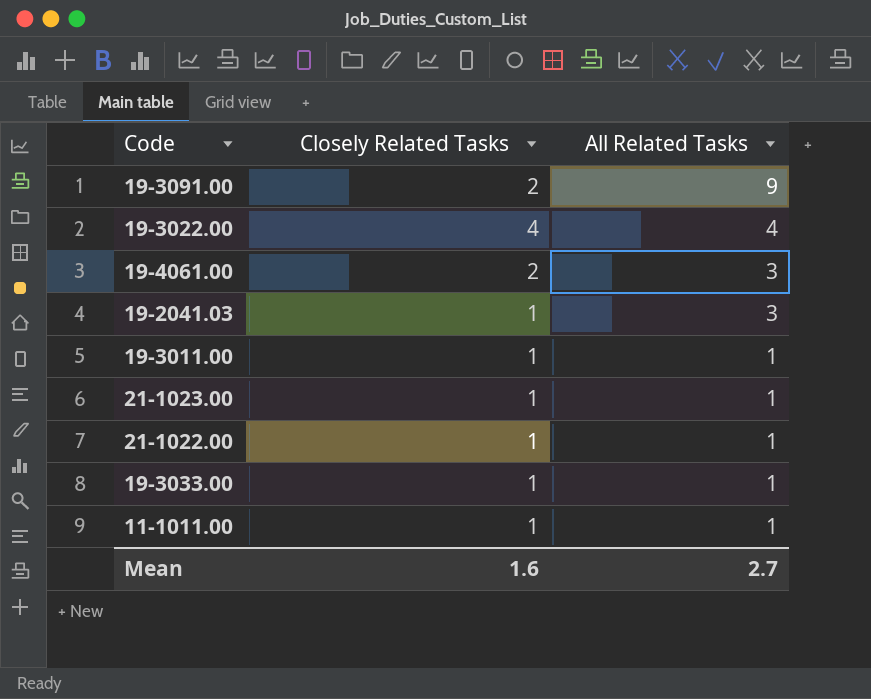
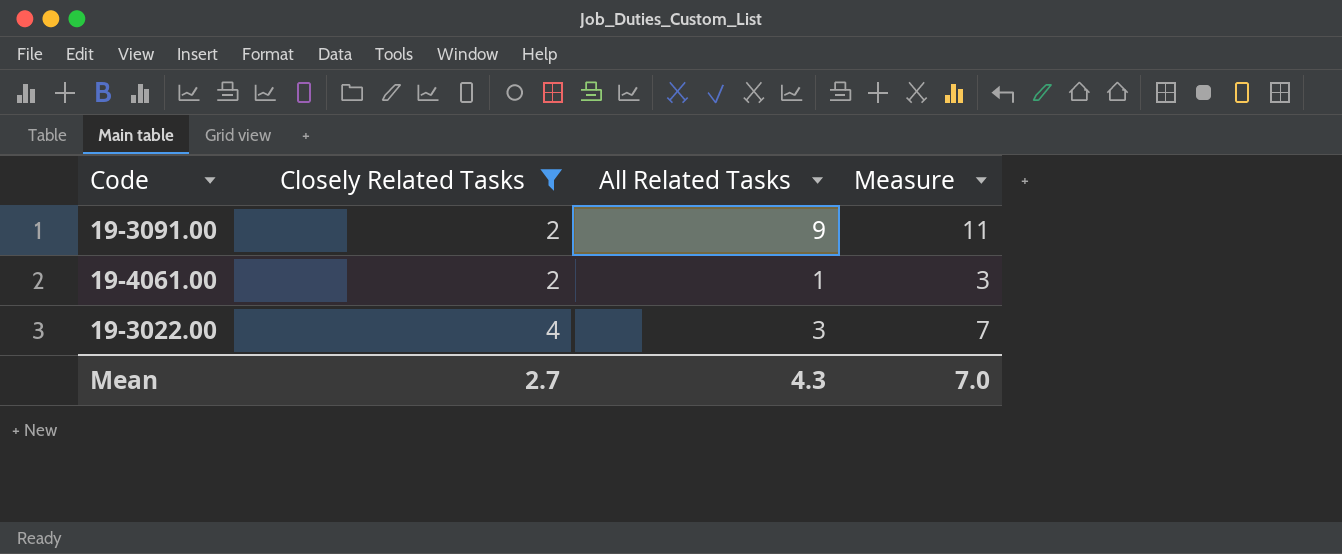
filter: none -> Closely Related Tasks != 1
row order: All Related Tasks descending -> Closely Related Tasks ascending
column Measure | formula: none -> [Closely Related Tasks] + [All Related Tasks]
19-4061.00 | All Related Tasks: 3 -> 1
19-3022.00 | All Related Tasks: 4 -> 3
Mean | Closely Related Tasks: 1.6 -> 2.7
Mean | All Related Tasks: 2.7 -> 4.3

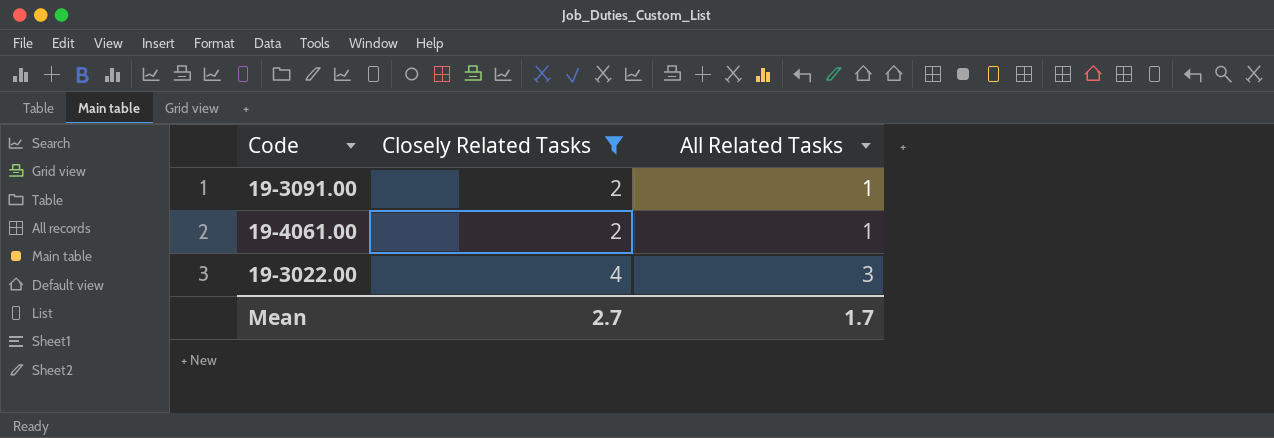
column Measure | formula: [Closely Related Tasks] + [All Related Tasks] -> none
19-3091.00 | All Related Tasks: 9 -> 1
Mean | All Related Tasks: 4.3 -> 1.7

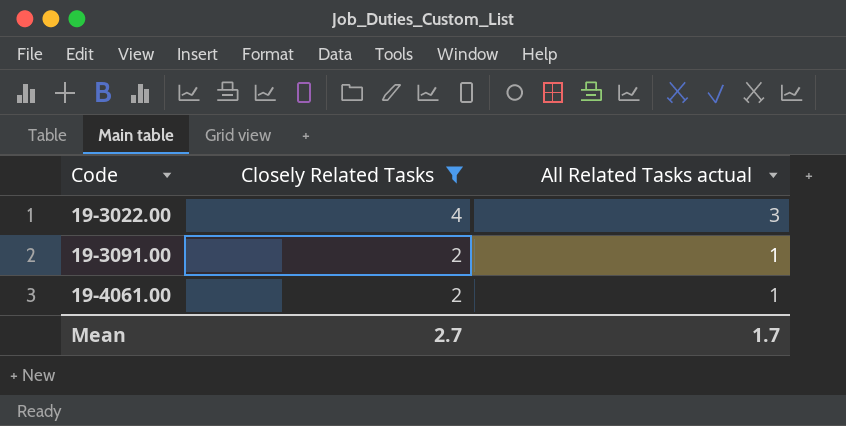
row order: Closely Related Tasks ascending -> Code ascending
column name: All Related Tasks -> All Related Tasks actual

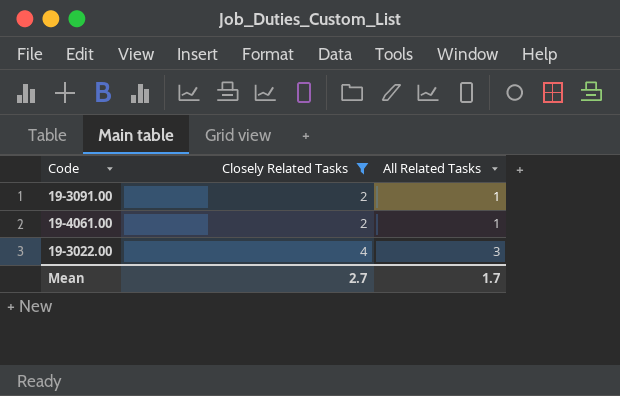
row order: Code ascending -> Closely Related Tasks ascending
column name: All Related Tasks actual -> All Related Tasks

